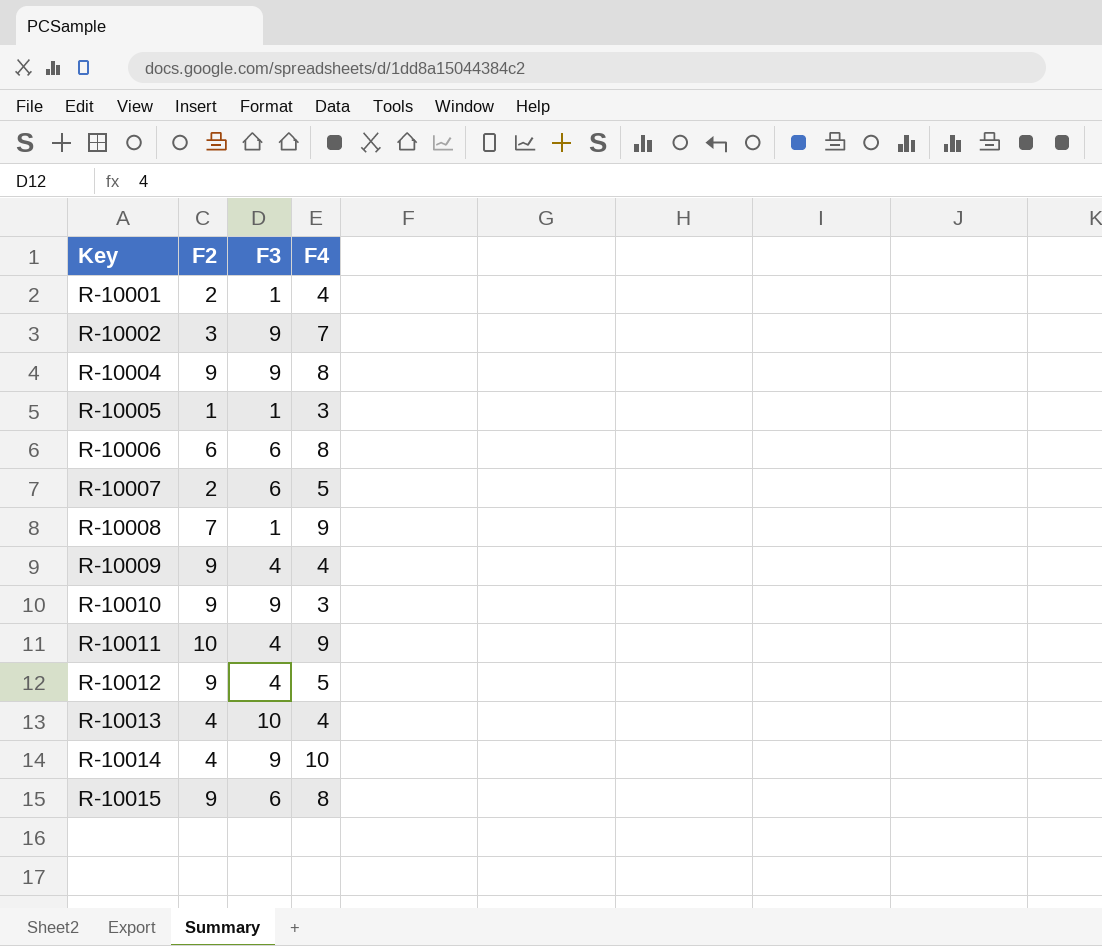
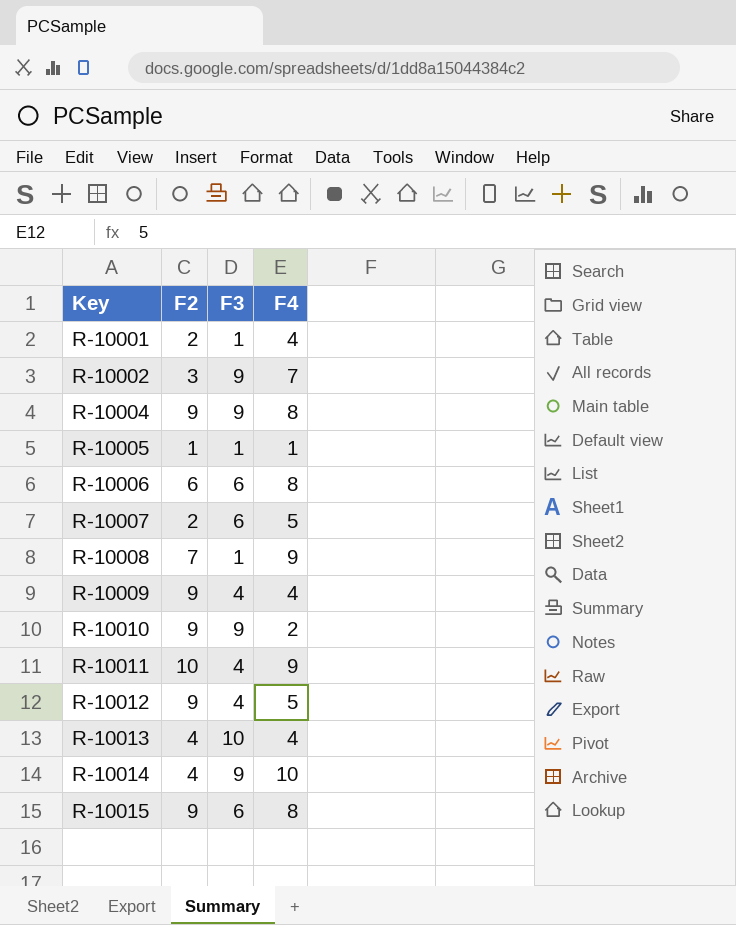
R-10005 | F4: 3 -> 1
R-10010 | F4: 3 -> 2

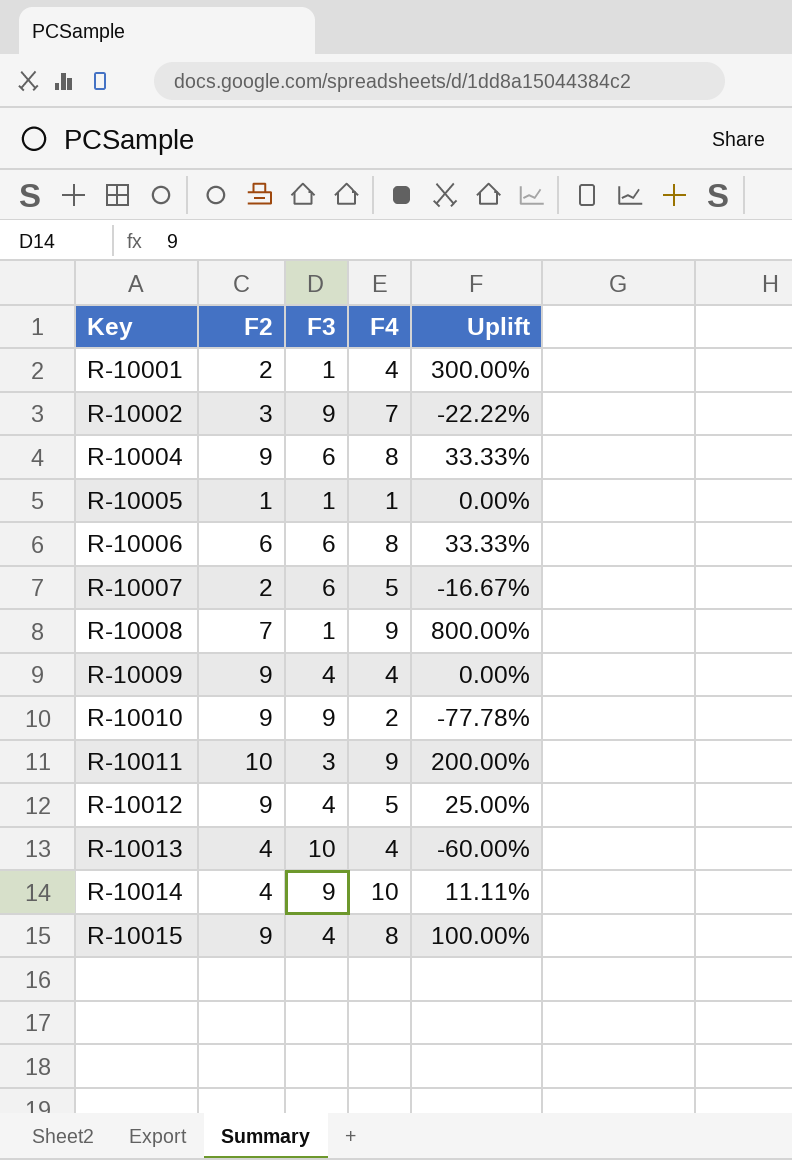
column Uplift | formula: none -> ([F4] - [F3]) / [F3]
R-10004 | F3: 9 -> 6
R-10011 | F3: 4 -> 3
R-10015 | F3: 6 -> 4

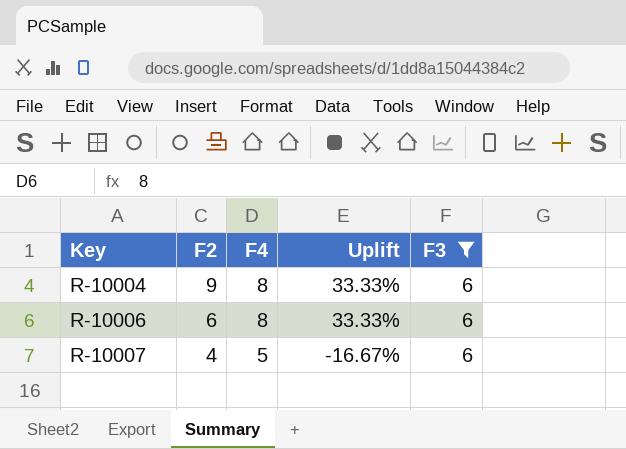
filter: none -> F3 = 6
column F3 | position: 3 -> 5
R-10007 | F2: 2 -> 4

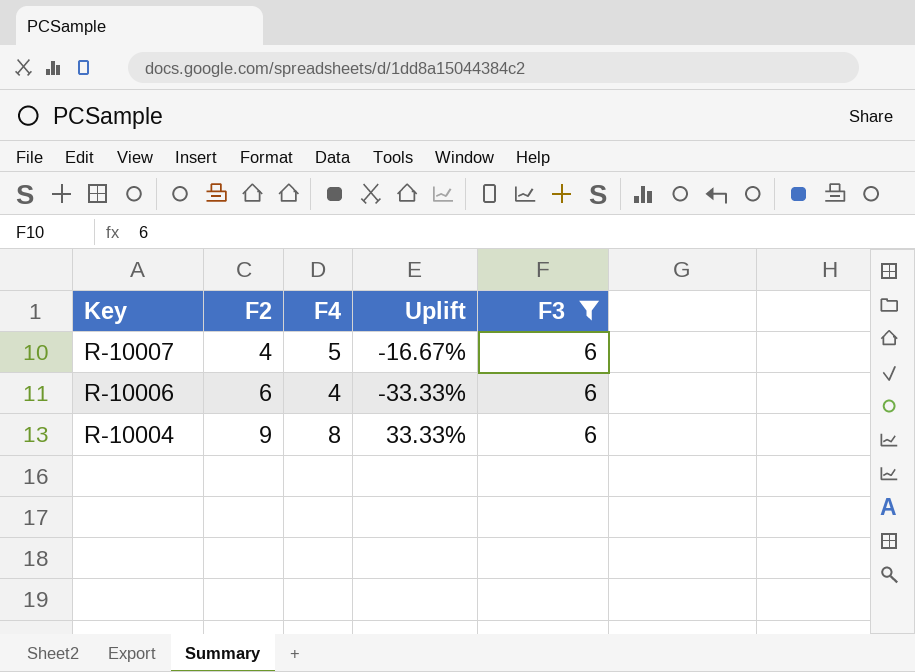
row order: Key ascending -> Key descending
R-10006 | F4: 8 -> 4
R-10006 | Uplift: 33.33% -> -33.33%

